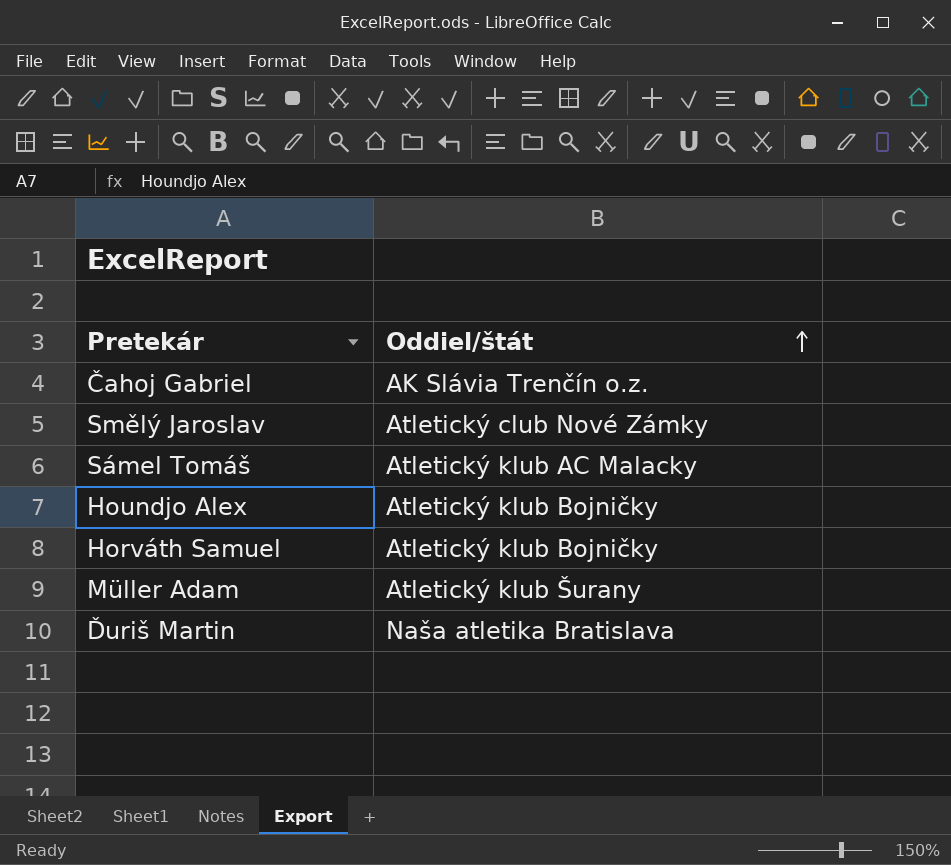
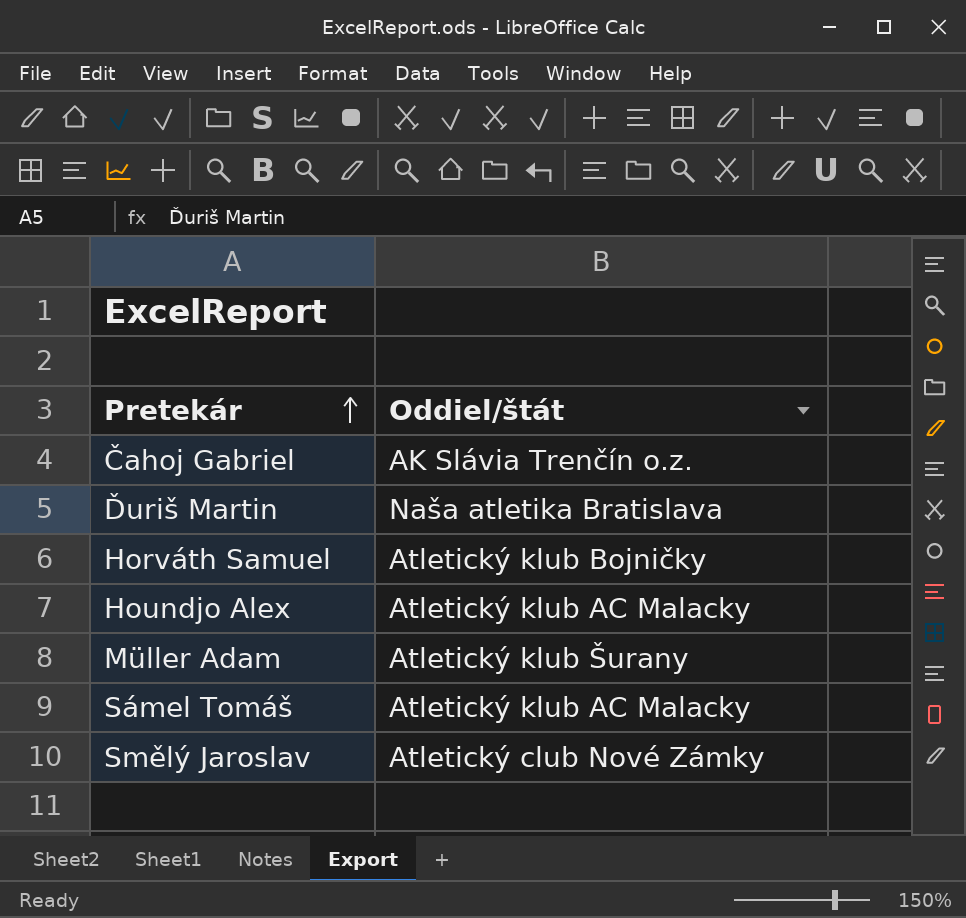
row order: Oddiel/štát ascending -> Pretekár ascending
Houndjo Alex | Oddiel/štát: Atletický klub Bojničky -> Atletický klub AC Malacky

